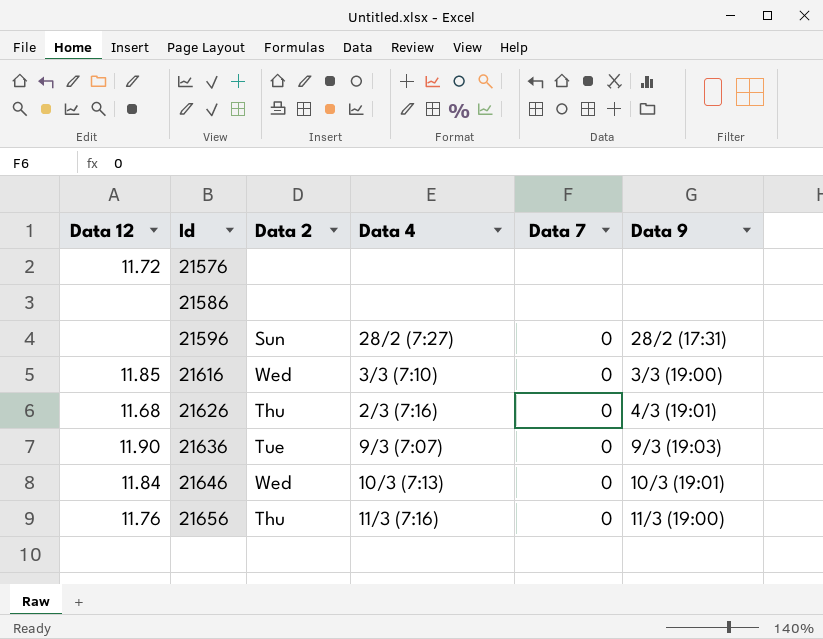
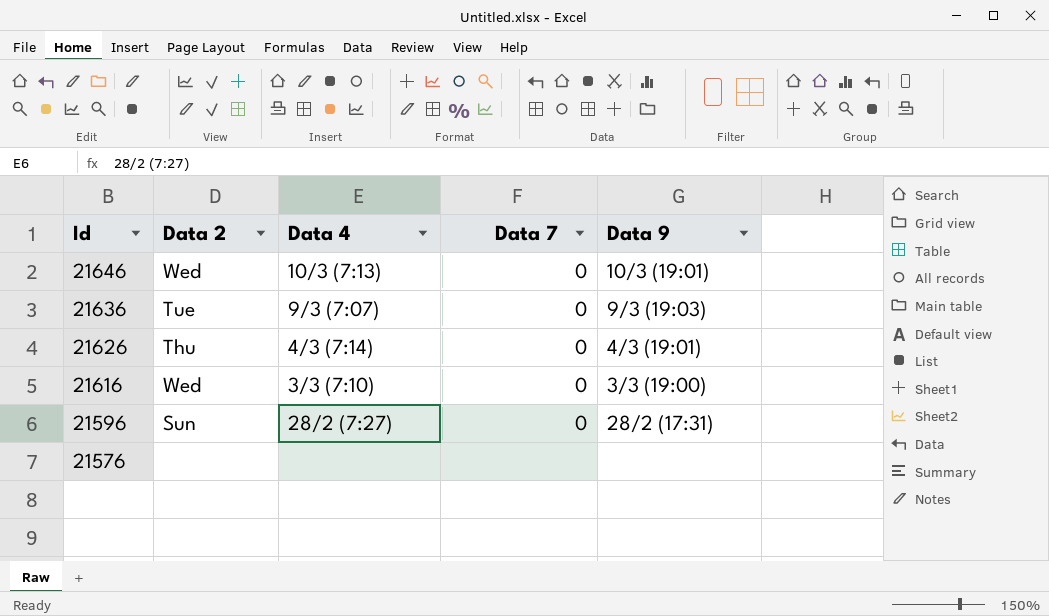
row order: Id ascending -> Id descending
column Data 12 | position: 1 -> none
row 21586: none | none | none | none | none -> none
row 21656: 11.76 | Thu | 11/3 (7:16) | 0 | 11/3 (19:00) -> none
21626 | Data 4: 2/3 (7:16) -> 4/3 (7:14)

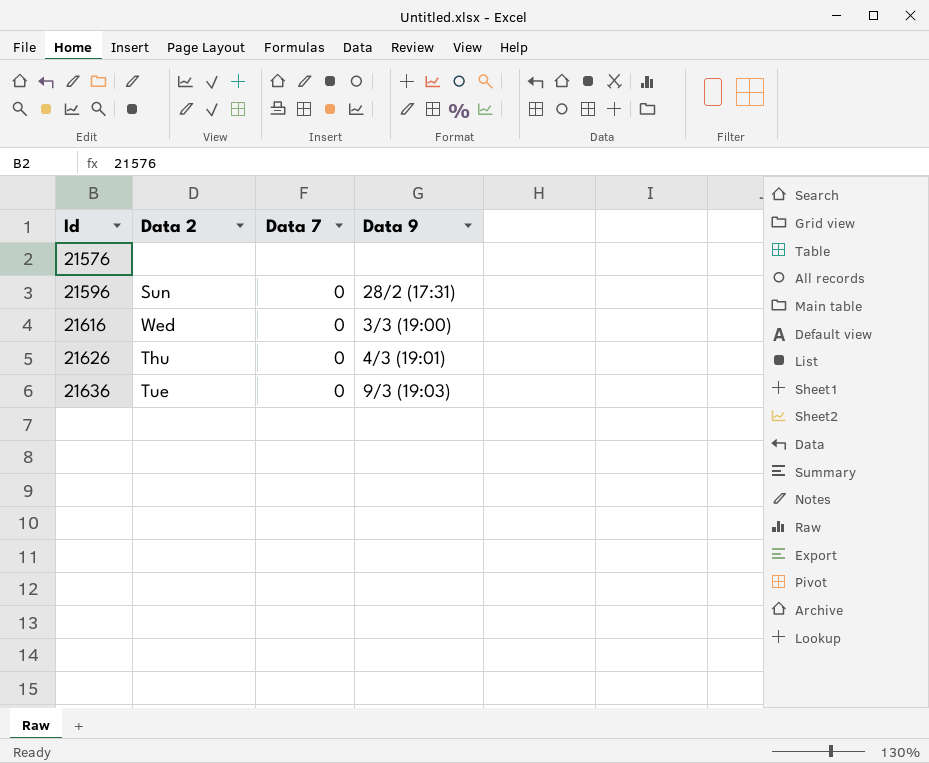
row order: Id descending -> Id ascending
column Data 4 | position: 3 -> none
row 21646: Wed | 10/3 (7:13) | 0 | 10/3 (19:01) -> none

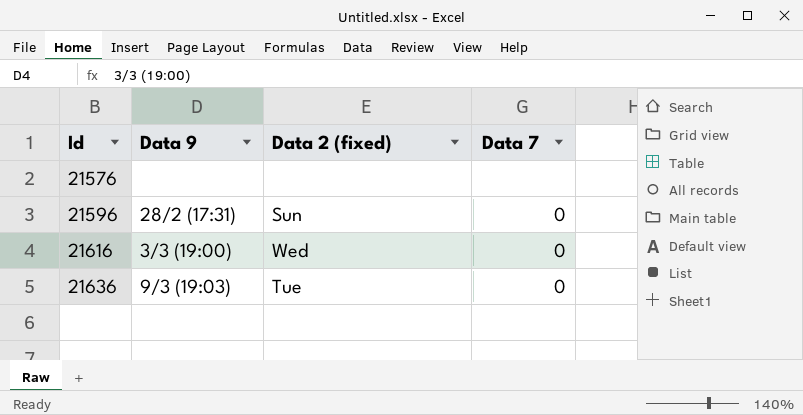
column Data 9 | position: 4 -> 2
column name: Data 2 -> Data 2 (fixed)
row 21626: Thu | 0 | 4/3 (19:01) -> none

